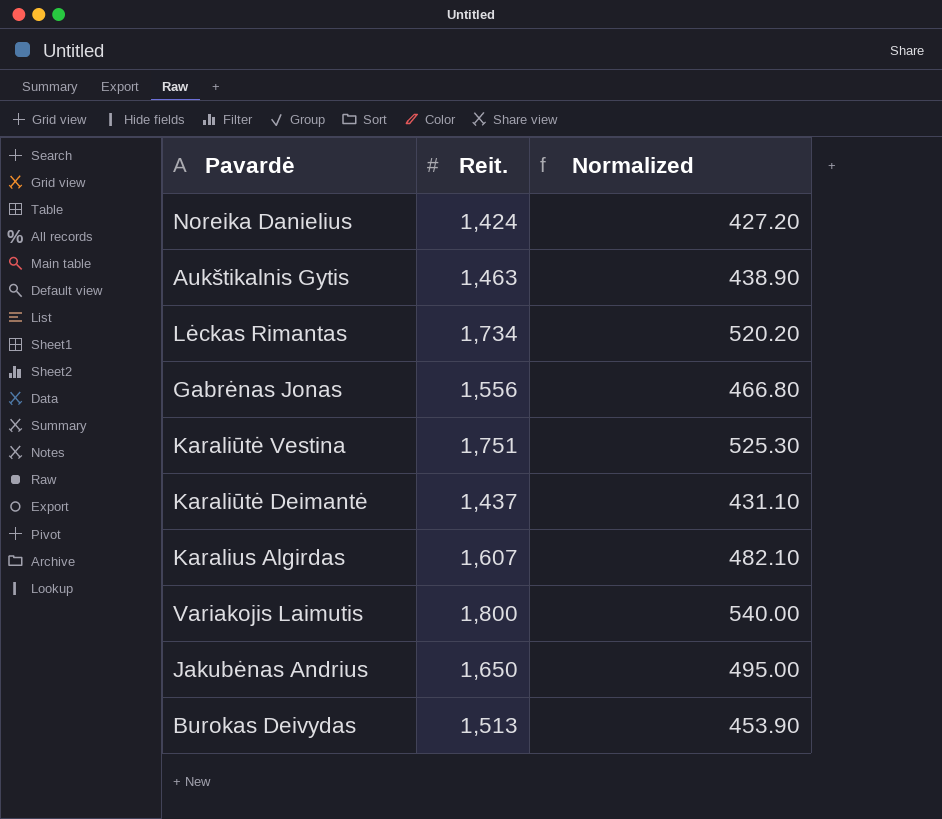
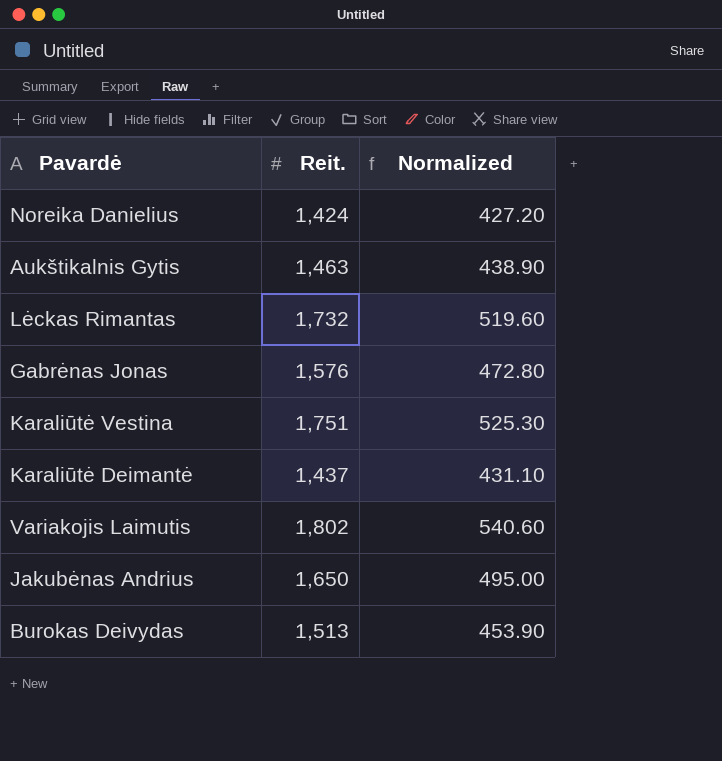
row Karalius Algirdas: 1,607 | 482.10 -> none
Lėckas Rimantas | Reit.: 1,734 -> 1,732
Lėckas Rimantas | Normalized: 520.20 -> 519.60
Gabrėnas Jonas | Reit.: 1,556 -> 1,576
Gabrėnas Jonas | Normalized: 466.80 -> 472.80
Variakojis Laimutis | Reit.: 1,800 -> 1,802
Variakojis Laimutis | Normalized: 540.00 -> 540.60

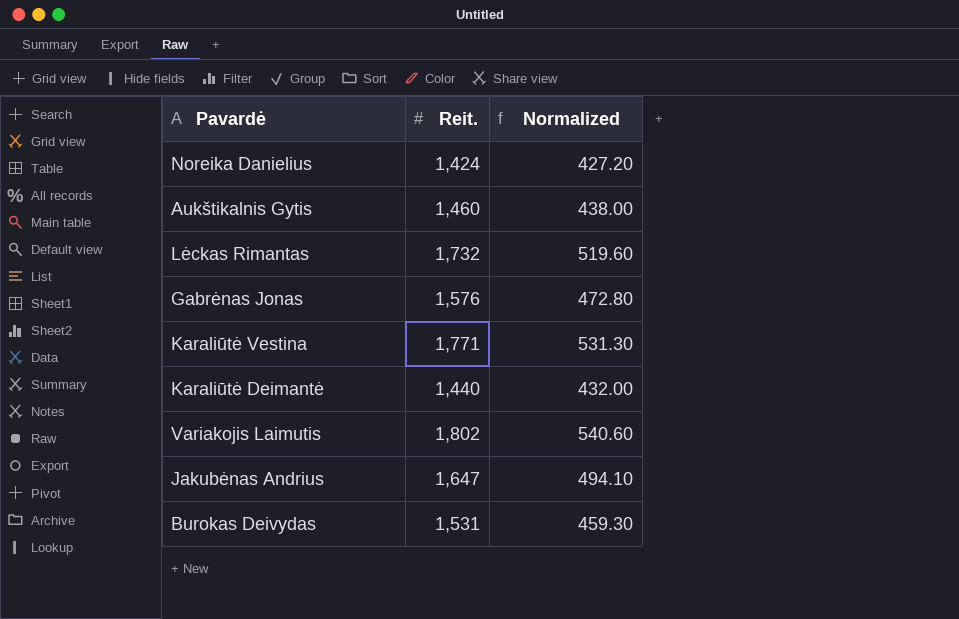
Aukštikalnis Gytis | Reit.: 1,463 -> 1,460
Aukštikalnis Gytis | Normalized: 438.90 -> 438.00
Karaliūtė Vestina | Reit.: 1,751 -> 1,771
Karaliūtė Vestina | Normalized: 525.30 -> 531.30
Karaliūtė Deimantė | Reit.: 1,437 -> 1,440
Karaliūtė Deimantė | Normalized: 431.10 -> 432.00
Jakubėnas Andrius | Reit.: 1,650 -> 1,647
Jakubėnas Andrius | Normalized: 495.00 -> 494.10
Burokas Deivydas | Reit.: 1,513 -> 1,531
Burokas Deivydas | Normalized: 453.90 -> 459.30

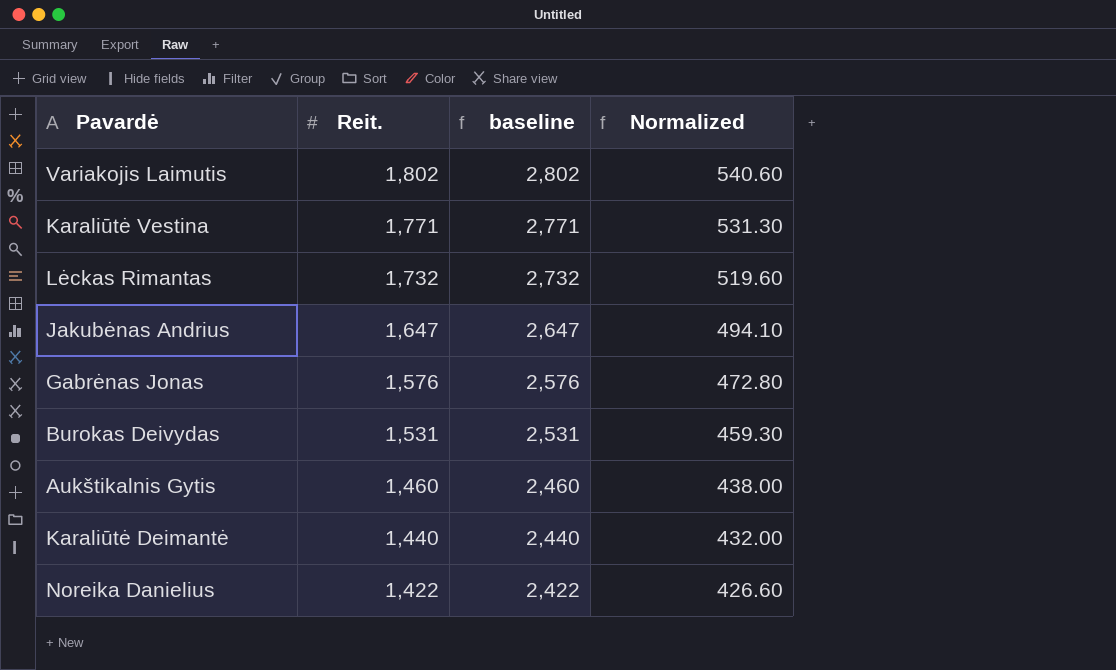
row order: none -> Reit. descending
column baseline | formula: none -> [Reit.] + 1000
Noreika Danielius | Reit.: 1,424 -> 1,422
Noreika Danielius | Normalized: 427.20 -> 426.60

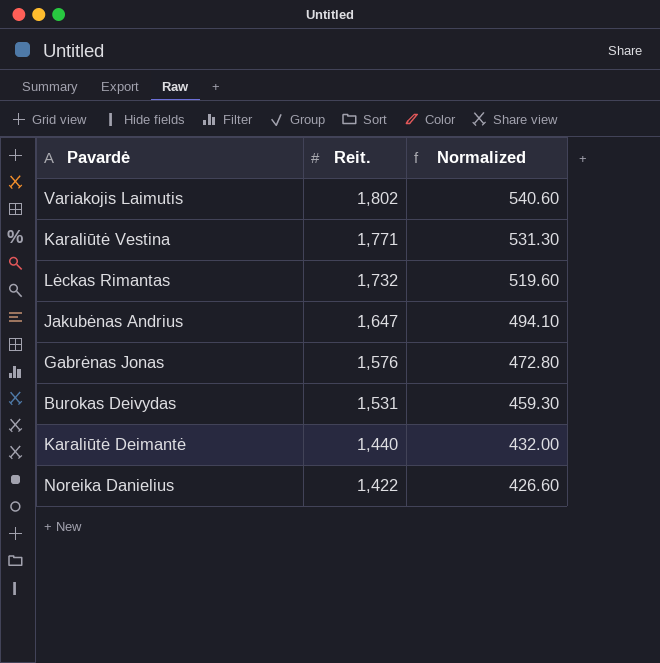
column baseline | formula: [Reit.] + 1000 -> none
row Aukštikalnis Gytis: 1,460 | 2,460 | 438.00 -> none

